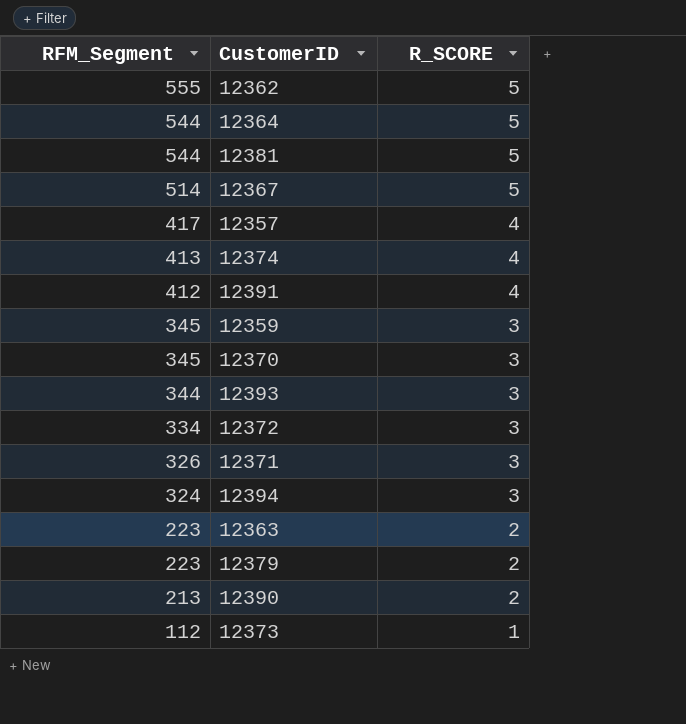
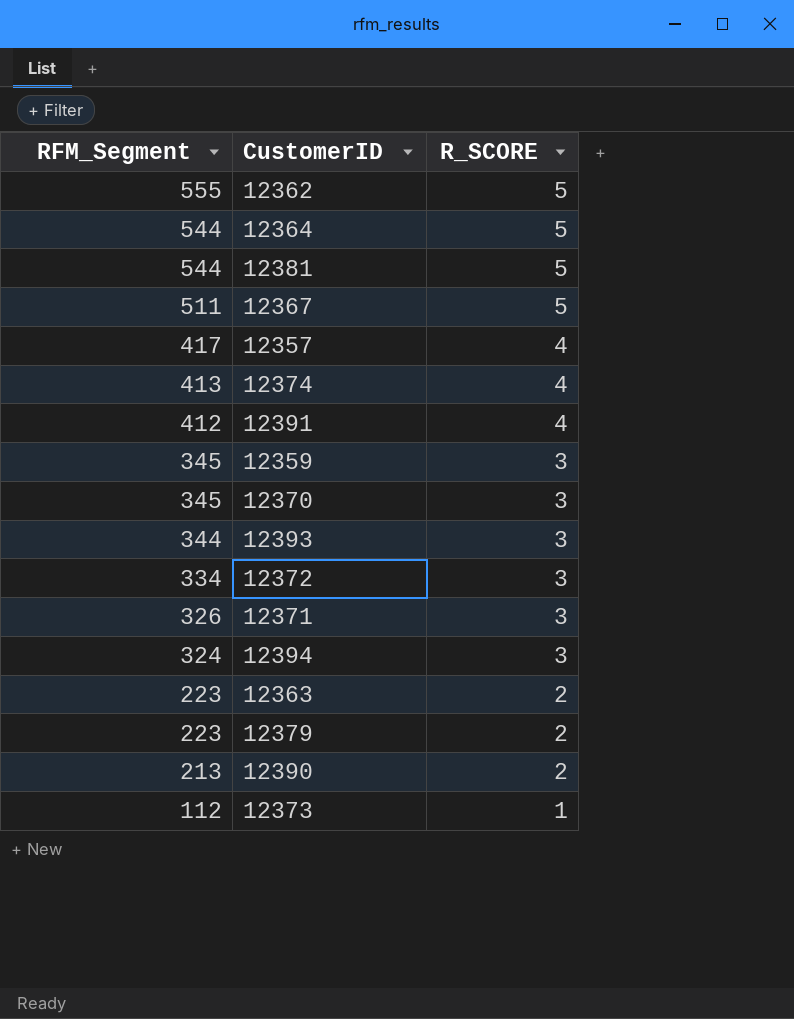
12367 | RFM_Segment: 514 -> 511

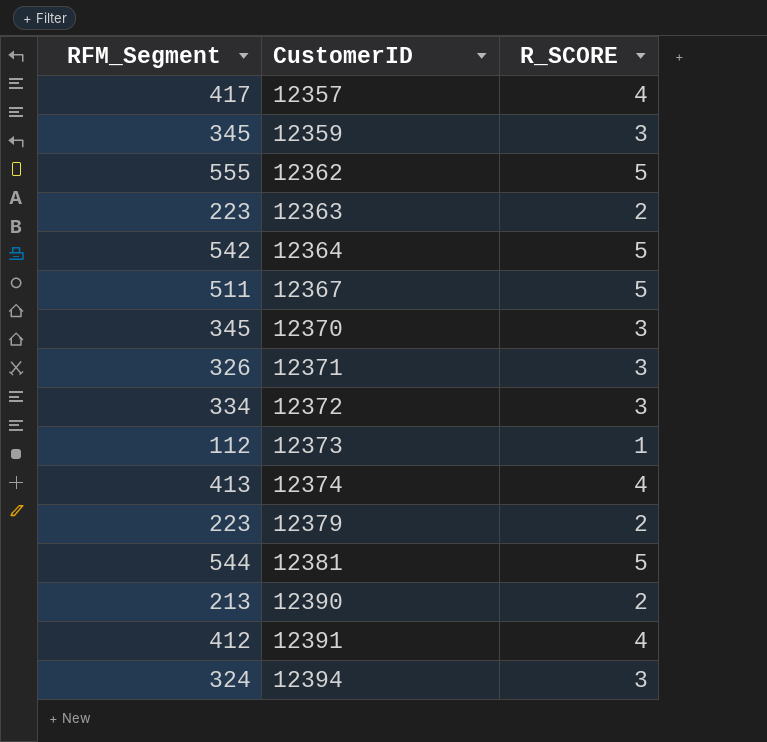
row order: RFM_Segment descending -> CustomerID ascending
row 12393: 344 | 3 -> none
12364 | RFM_Segment: 544 -> 542

